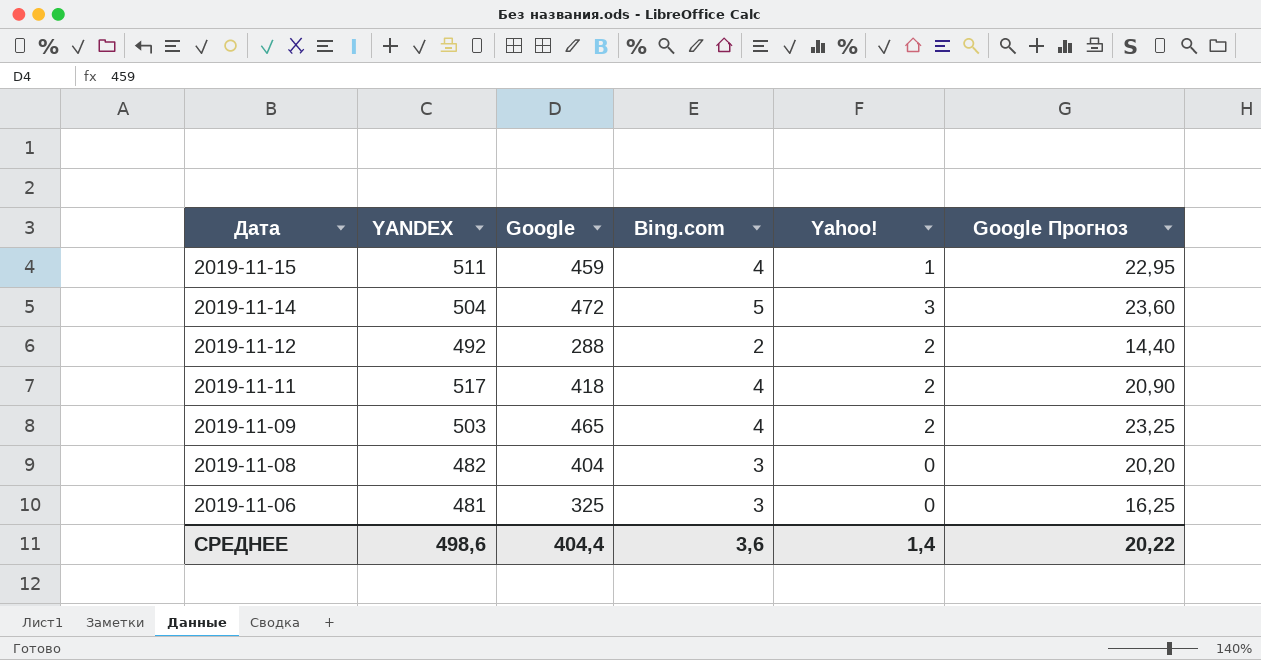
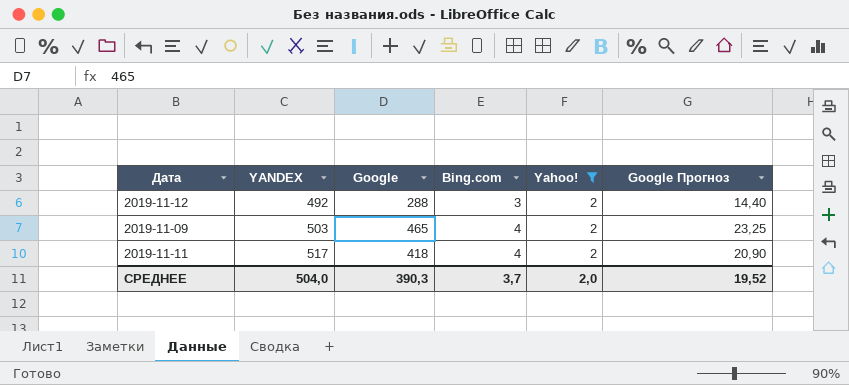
filter: none -> Yahoo! = 2
row order: Дата descending -> YANDEX ascending
2019-11-12 | Bing.com: 2 -> 3
СРЕДНЕЕ | YANDEX: 498,6 -> 504,0
СРЕДНЕЕ | Google: 404,4 -> 390,3
СРЕДНЕЕ | Bing.com: 3,6 -> 3,7
СРЕДНЕЕ | Yahoo!: 1,4 -> 2,0
СРЕДНЕЕ | Google Прогноз: 20,22 -> 19,52

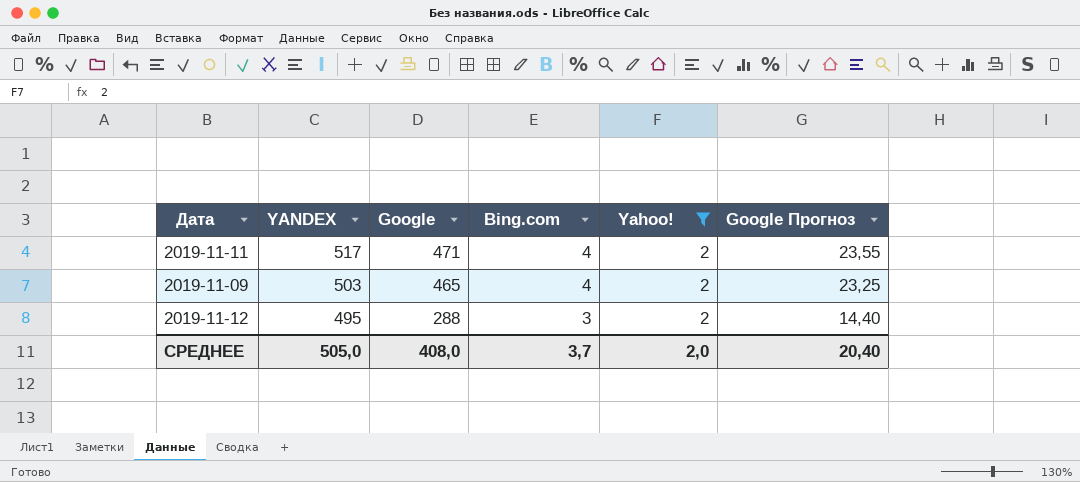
row order: YANDEX ascending -> YANDEX descending
2019-11-11 | Google: 418 -> 471
2019-11-11 | Google Прогноз: 20,90 -> 23,55
2019-11-12 | YANDEX: 492 -> 495
СРЕДНЕЕ | YANDEX: 504,0 -> 505,0
СРЕДНЕЕ | Google: 390,3 -> 408,0
СРЕДНЕЕ | Google Прогноз: 19,52 -> 20,40

